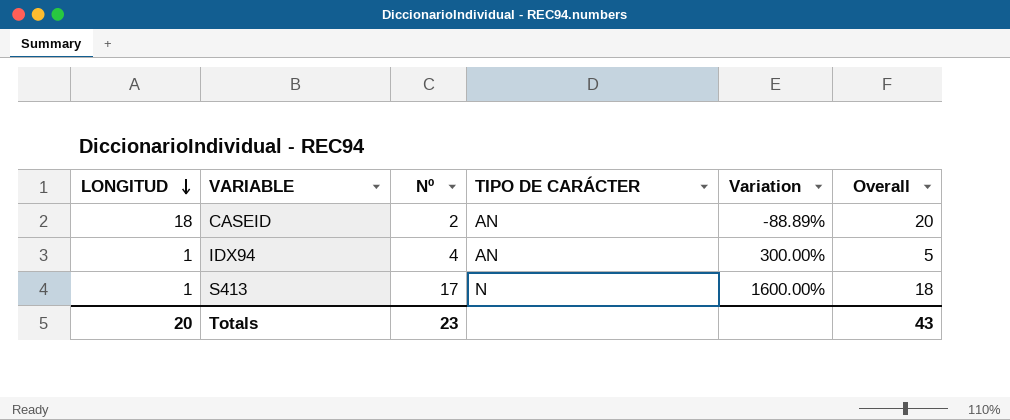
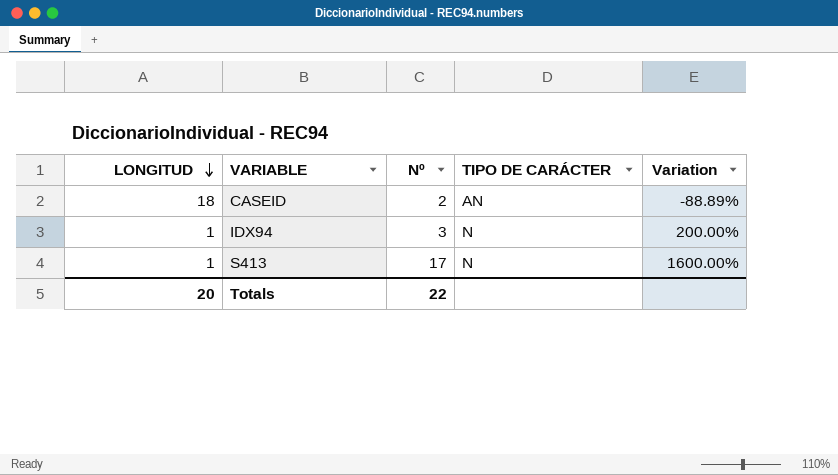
column Overall | formula: [LONGITUD] + [Nº] -> none
IDX94 | Nº: 4 -> 3
IDX94 | TIPO DE CARÁCTER: AN -> N
IDX94 | Variation: 300.00% -> 200.00%
Totals | Nº: 23 -> 22

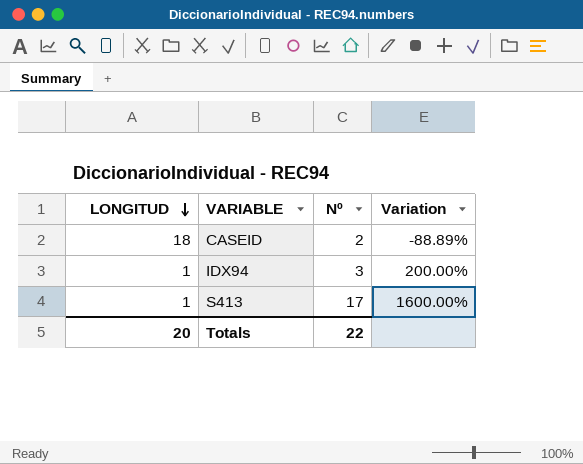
column TIPO DE CARÁCTER | position: 4 -> none

